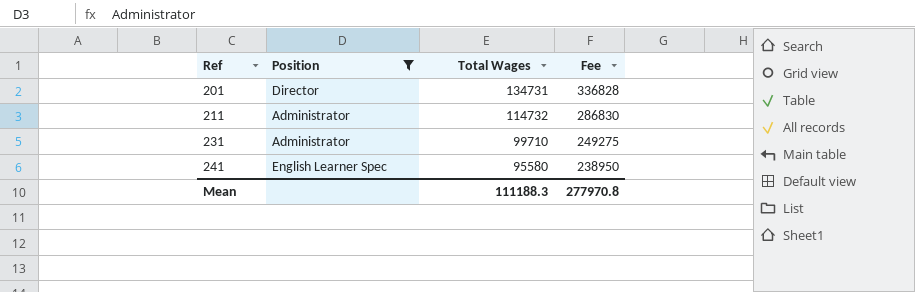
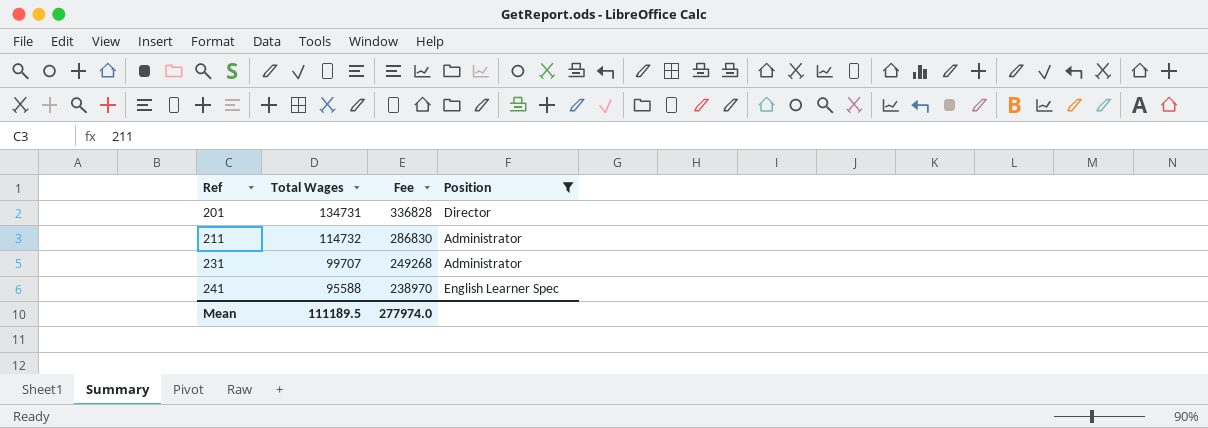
column Position | position: 2 -> 4
231 | Total Wages: 99710 -> 99707
231 | Fee: 249275 -> 249268
241 | Total Wages: 95580 -> 95588
241 | Fee: 238950 -> 238970
Mean | Total Wages: 111188.3 -> 111189.5
Mean | Fee: 277970.8 -> 277974.0

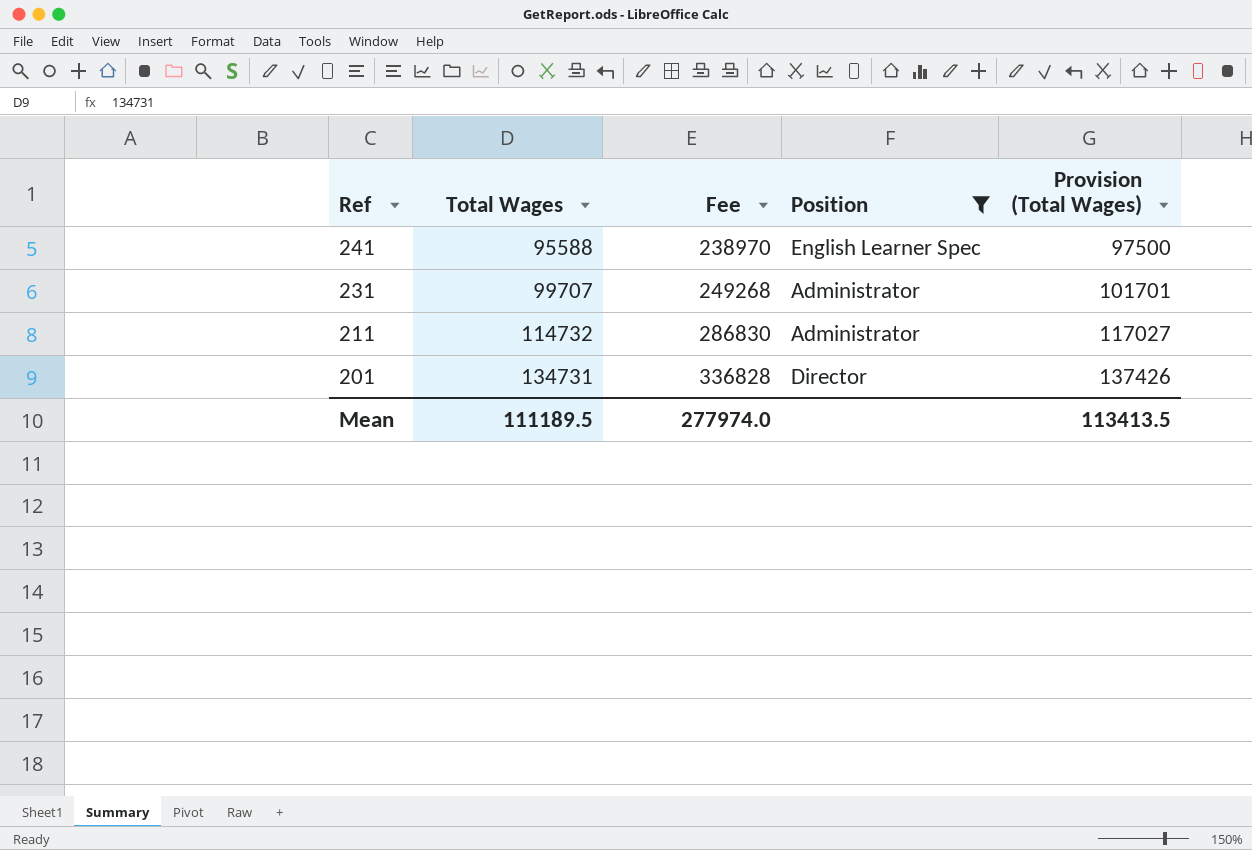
row order: Ref ascending -> Ref descending
column Provision (Total Wages) | formula: none -> [Total Wages] * 1.02

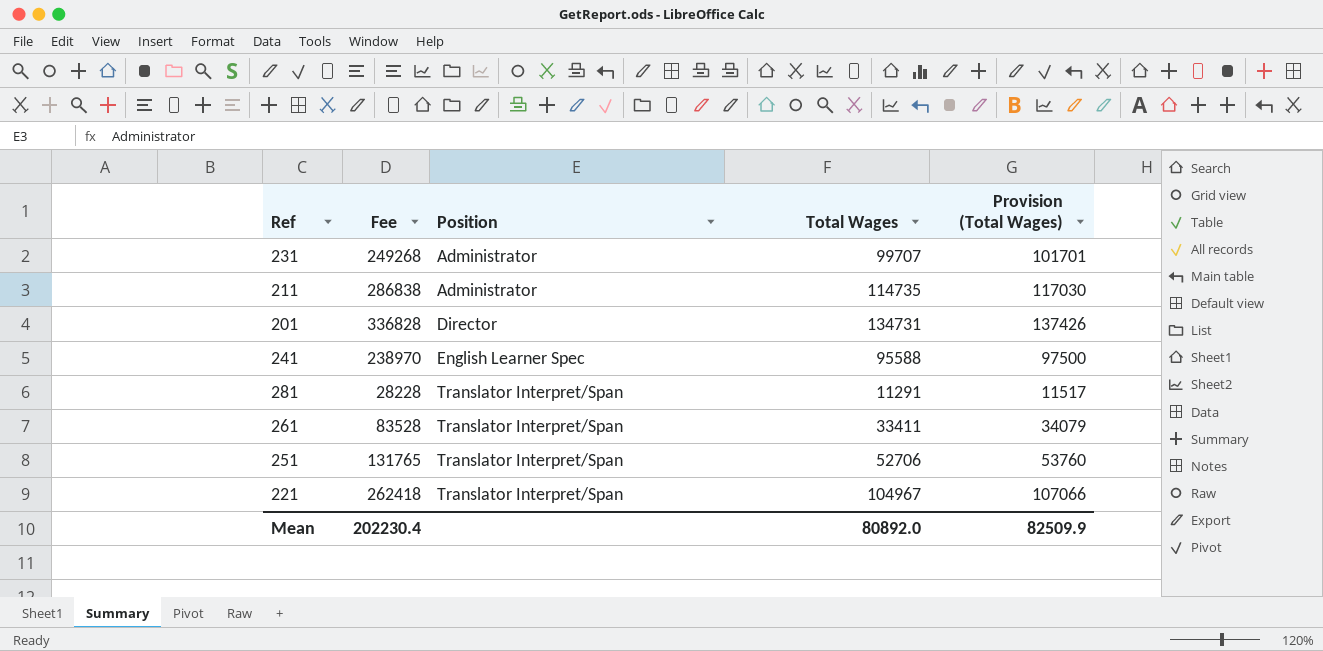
filter: Position != Translator Interpret/Span -> none
row order: Ref descending -> Position ascending
column Total Wages | position: 2 -> 4
211 | Fee: 286830 -> 286838
211 | Total Wages: 114732 -> 114735
211 | Provision (Total Wages): 117027 -> 117030
Mean | Fee: 277974.0 -> 202230.4
Mean | Total Wages: 111189.5 -> 80892.0
Mean | Provision (Total Wages): 113413.5 -> 82509.9

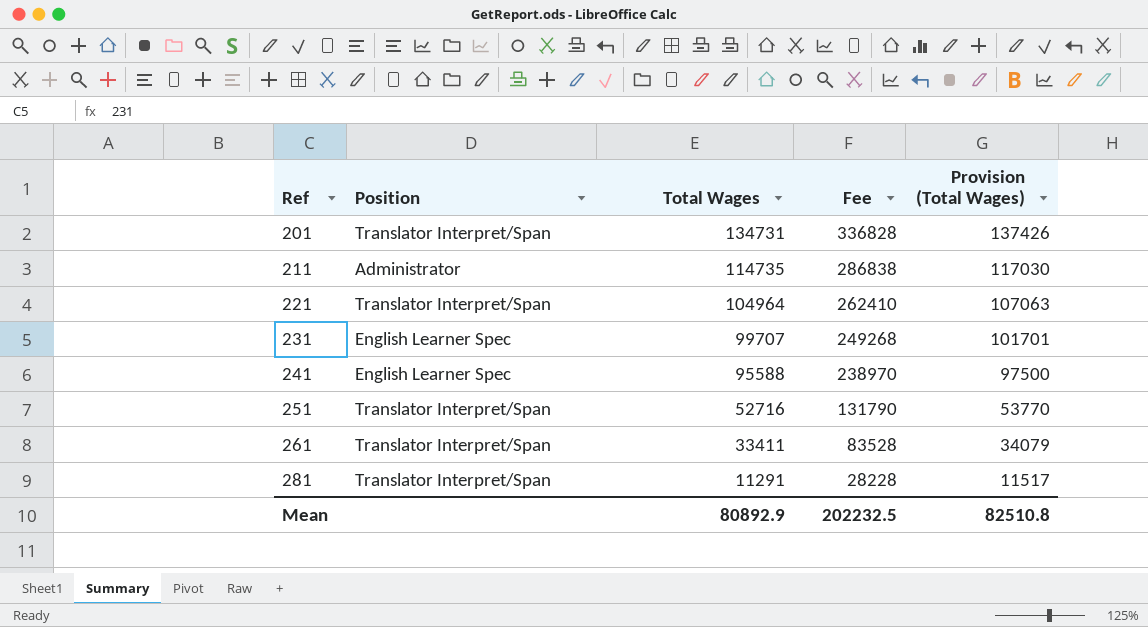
row order: Position ascending -> Ref ascending
column Fee | position: 2 -> 4
201 | Position: Director -> Translator Interpret/Span
221 | Total Wages: 104967 -> 104964
221 | Fee: 262418 -> 262410
221 | Provision (Total Wages): 107066 -> 107063
231 | Position: Administrator -> English Learner Spec
251 | Total Wages: 52706 -> 52716
251 | Fee: 131765 -> 131790
251 | Provision (Total Wages): 53760 -> 53770
Mean | Total Wages: 80892.0 -> 80892.9
Mean | Fee: 202230.4 -> 202232.5
Mean | Provision (Total Wages): 82509.9 -> 82510.8

